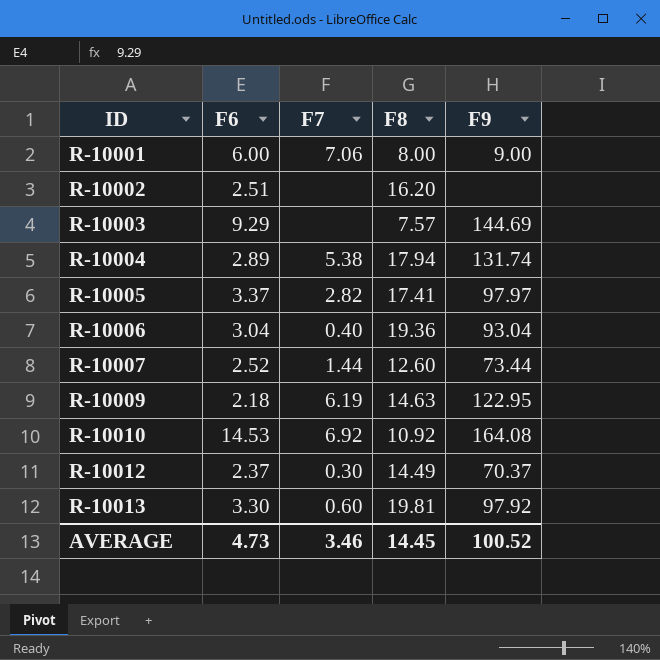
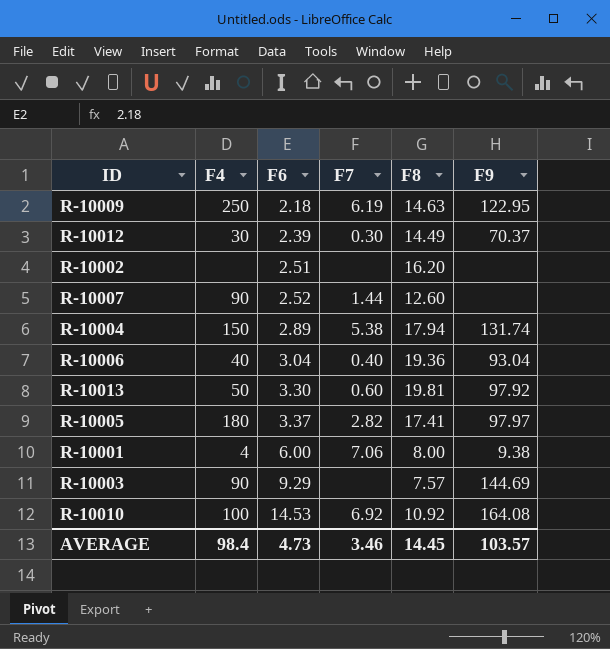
row order: ID ascending -> F6 ascending
column F4 | position: none -> 2
R-10012 | F6: 2.37 -> 2.39
R-10007 | F9: 73.44 -> none
R-10001 | F9: 9.00 -> 9.38
AVERAGE | F9: 100.52 -> 103.57

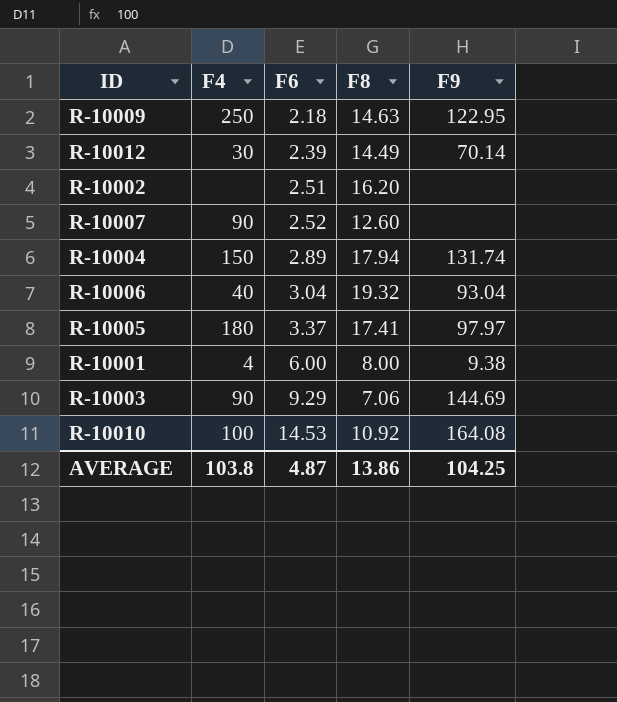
column F7 | position: 4 -> none
row R-10013: 50 | 3.30 | 0.60 | 19.81 | 97.92 -> none
R-10012 | F9: 70.37 -> 70.14
R-10006 | F8: 19.36 -> 19.32
R-10003 | F8: 7.57 -> 7.06
AVERAGE | F4: 98.4 -> 103.8
AVERAGE | F6: 4.73 -> 4.87
AVERAGE | F8: 14.45 -> 13.86
AVERAGE | F9: 103.57 -> 104.25

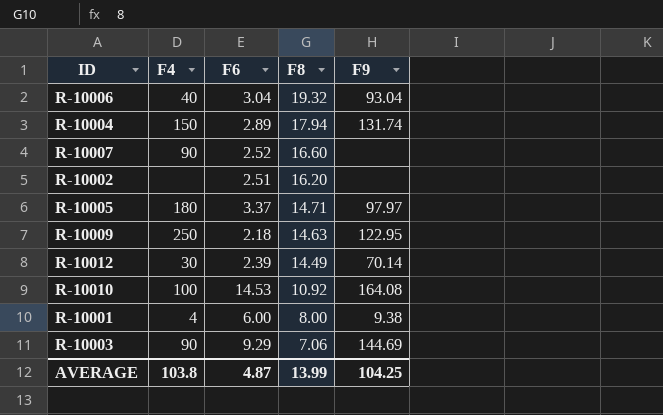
row order: F6 ascending -> F8 descending
R-10007 | F8: 12.60 -> 16.60
R-10005 | F8: 17.41 -> 14.71
AVERAGE | F8: 13.86 -> 13.99

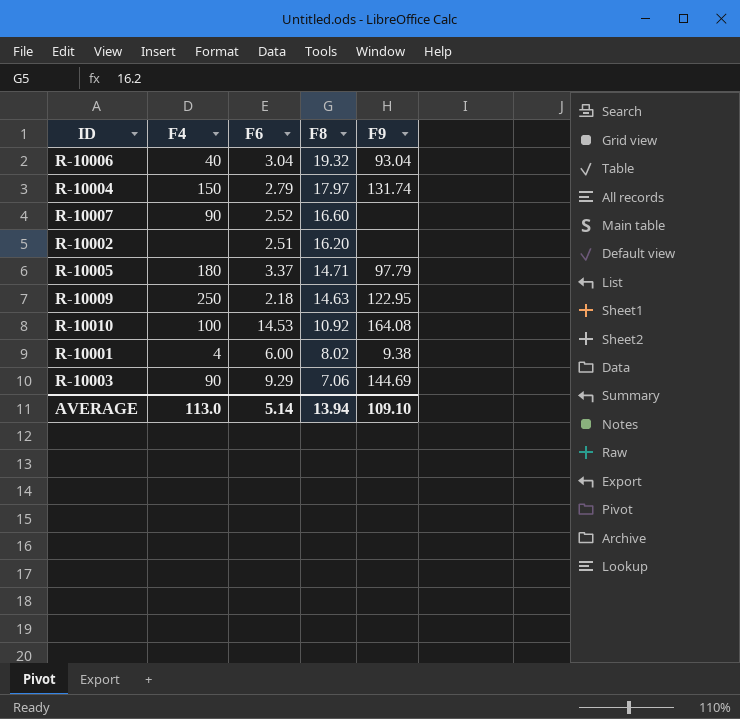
row R-10012: 30 | 2.39 | 14.49 | 70.14 -> none
R-10004 | F6: 2.89 -> 2.79
R-10004 | F8: 17.94 -> 17.97
R-10005 | F9: 97.97 -> 97.79
R-10001 | F8: 8.00 -> 8.02
AVERAGE | F4: 103.8 -> 113.0
AVERAGE | F6: 4.87 -> 5.14
AVERAGE | F8: 13.99 -> 13.94
AVERAGE | F9: 104.25 -> 109.10

